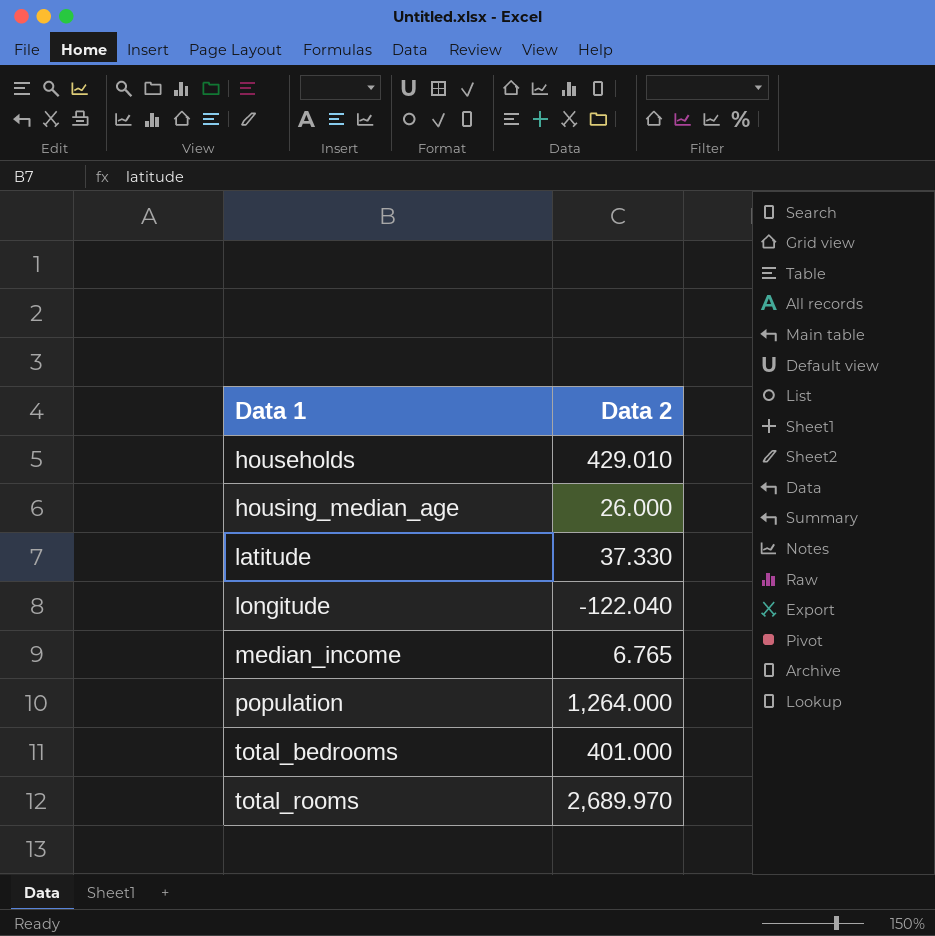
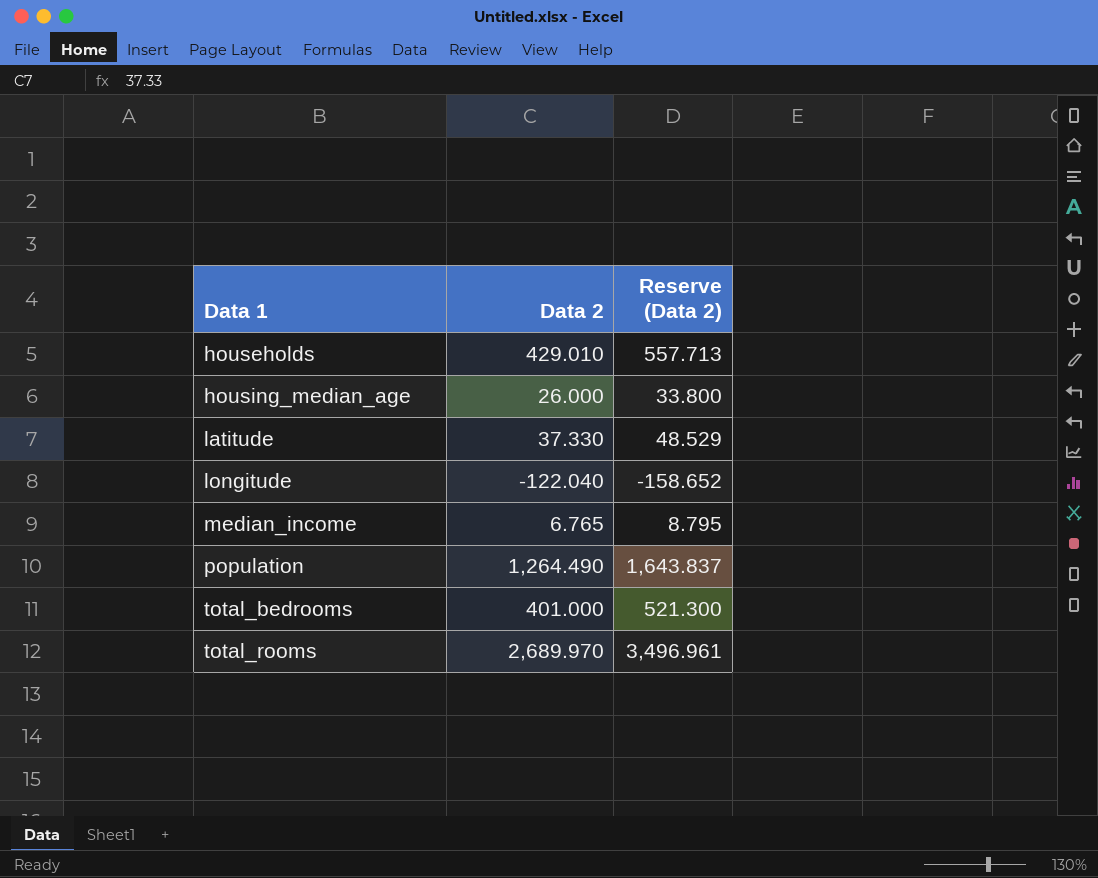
column Reserve (Data 2) | formula: none -> [Data 2] * 1.3
population | Data 2: 1,264.000 -> 1,264.490

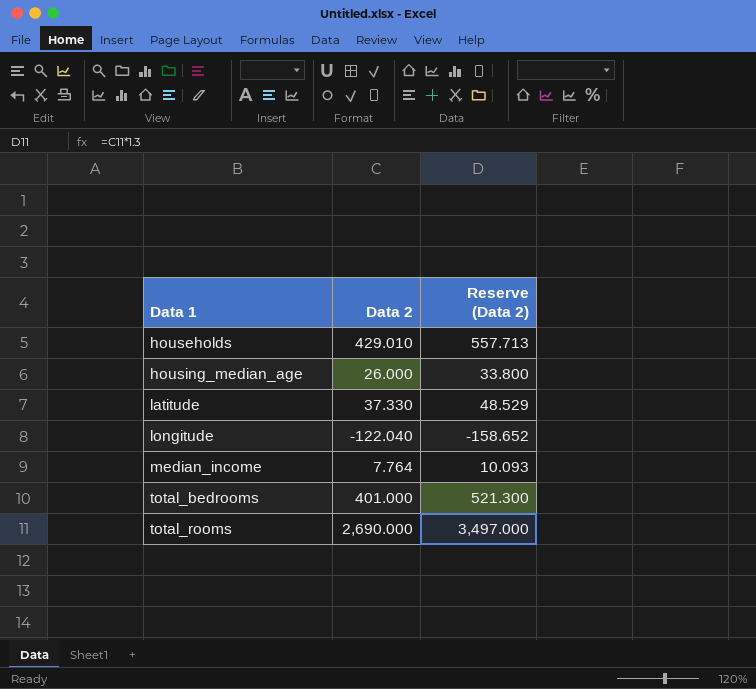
row population: 1,264.490 | 1,643.837 -> none
median_income | Data 2: 6.765 -> 7.764
median_income | Reserve (Data 2): 8.795 -> 10.093
total_rooms | Data 2: 2,689.970 -> 2,690.000
total_rooms | Reserve (Data 2): 3,496.961 -> 3,497.000

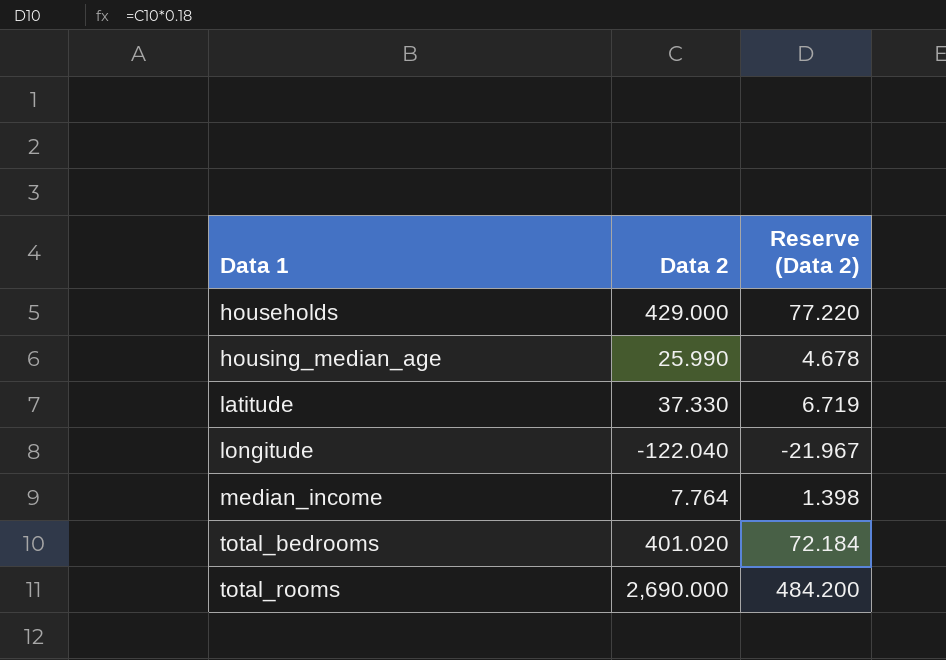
column Reserve (Data 2) | formula: [Data 2] * 1.3 -> [Data 2] * 0.18
households | Data 2: 429.010 -> 429.000
housing_median_age | Data 2: 26.000 -> 25.990
total_bedrooms | Data 2: 401.000 -> 401.020

